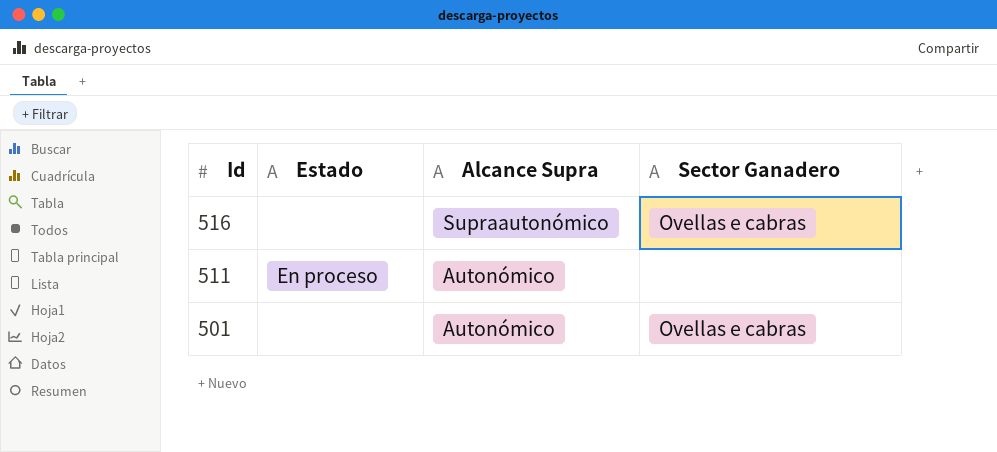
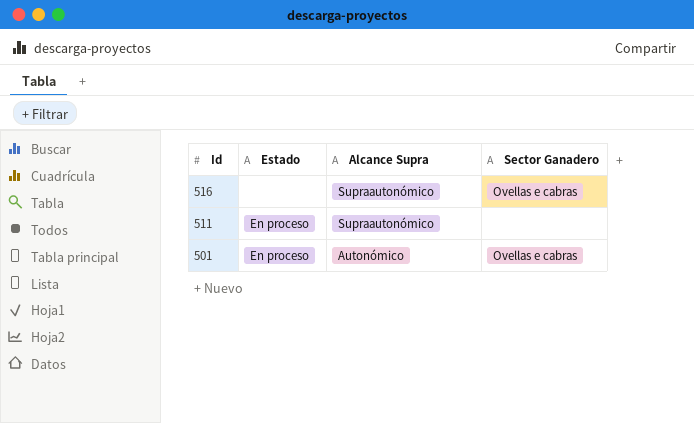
511 | Alcance Supra: Autonómico -> Supraautonómico
501 | Estado: none -> En proceso

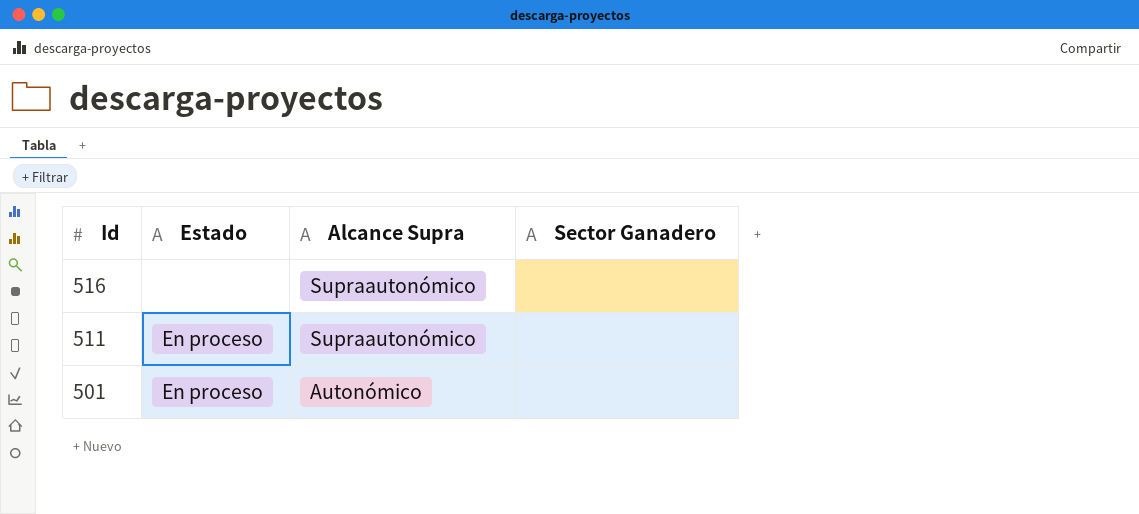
516 | Sector Ganadero: Ovellas e cabras -> none
501 | Sector Ganadero: Ovellas e cabras -> none

